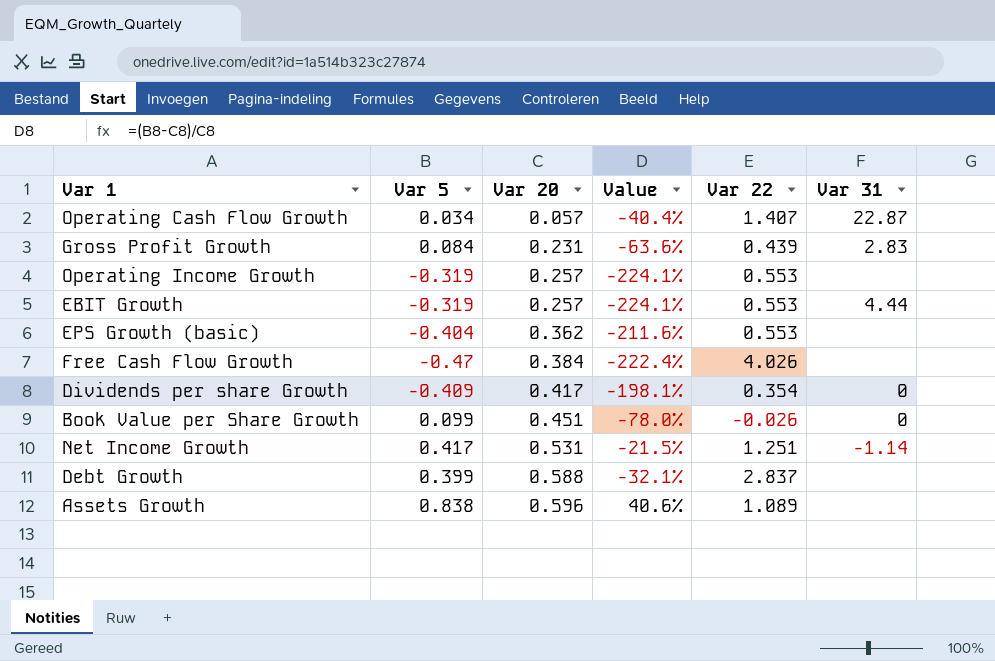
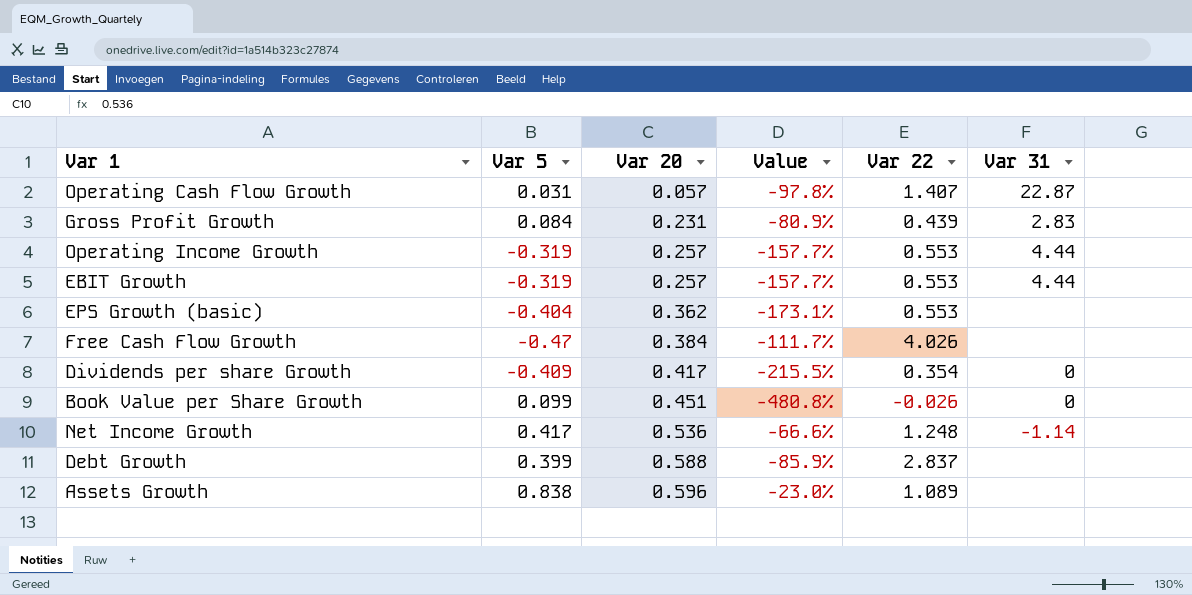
column Value | formula: ([Var 5] - [Var 20]) / [Var 20] -> ([Var 5] - [Var 22]) / [Var 22]
Operating Cash Flow Growth | Var 5: 0.034 -> 0.031
Operating Income Growth | Var 31: none -> 4.44
Net Income Growth | Var 20: 0.531 -> 0.536
Net Income Growth | Var 22: 1.251 -> 1.248

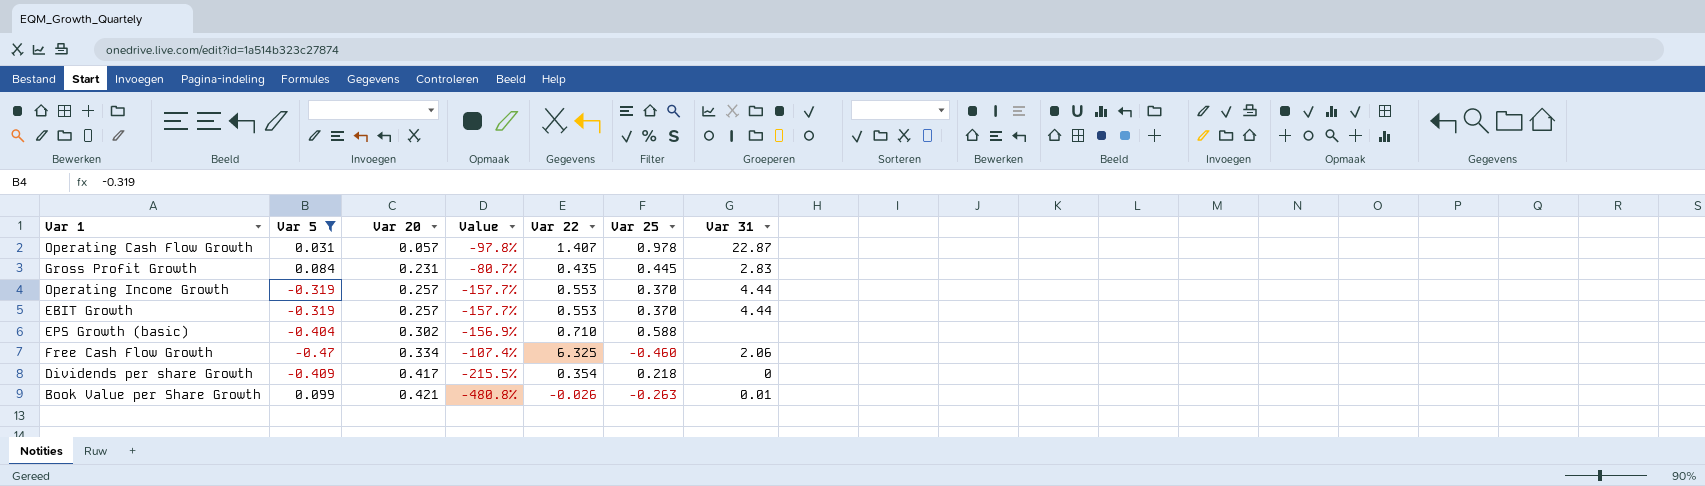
filter: none -> Var 5 <= 0.099
column Var 25 | position: none -> 6
Gross Profit Growth | Value: -80.9% -> -80.7%
Gross Profit Growth | Var 22: 0.439 -> 0.435
EPS Growth (basic) | Var 20: 0.362 -> 0.302
EPS Growth (basic) | Value: -173.1% -> -156.9%
EPS Growth (basic) | Var 22: 0.553 -> 0.710
Free Cash Flow Growth | Var 20: 0.384 -> 0.334
Free Cash Flow Growth | Value: -111.7% -> -107.4%
Free Cash Flow Growth | Var 22: 4.026 -> 6.325
Free Cash Flow Growth | Var 31: none -> 2.06
Book Value per Share Growth | Var 20: 0.451 -> 0.421
Book Value per Share Growth | Var 31: 0 -> 0.01

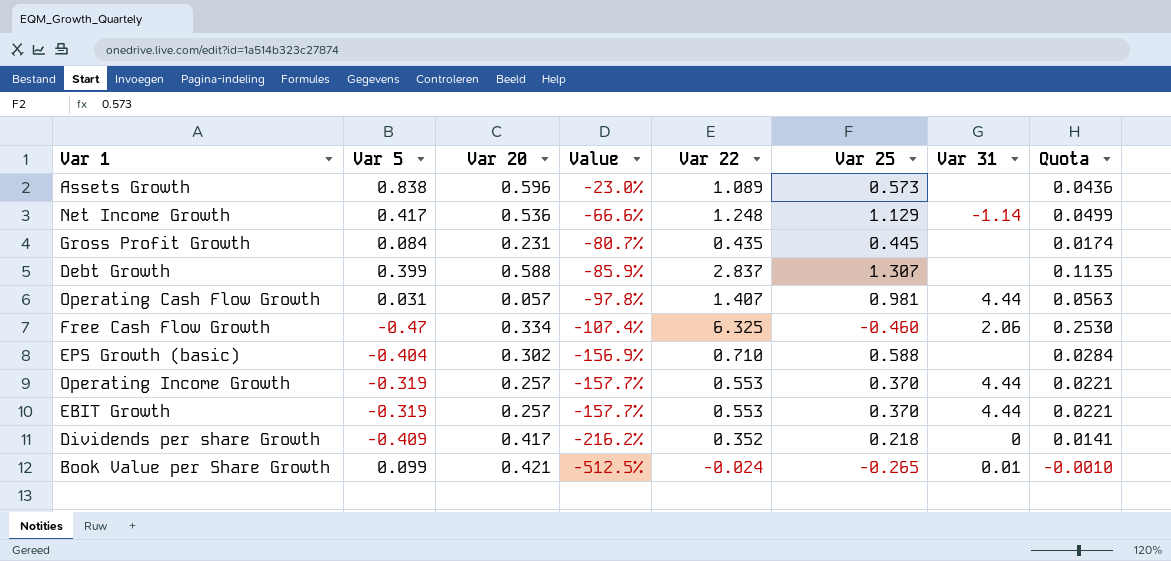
filter: Var 5 <= 0.099 -> none
row order: Var 20 ascending -> Value descending
column Quota | formula: none -> [Var 22] * 0.04
Gross Profit Growth | Var 31: 2.83 -> none
Operating Cash Flow Growth | Var 25: 0.978 -> 0.981
Operating Cash Flow Growth | Var 31: 22.87 -> 4.44
Dividends per share Growth | Value: -215.5% -> -216.2%
Dividends per share Growth | Var 22: 0.354 -> 0.352
Book Value per Share Growth | Value: -480.8% -> -512.5%
Book Value per Share Growth | Var 22: -0.026 -> -0.024
Book Value per Share Growth | Var 25: -0.263 -> -0.265

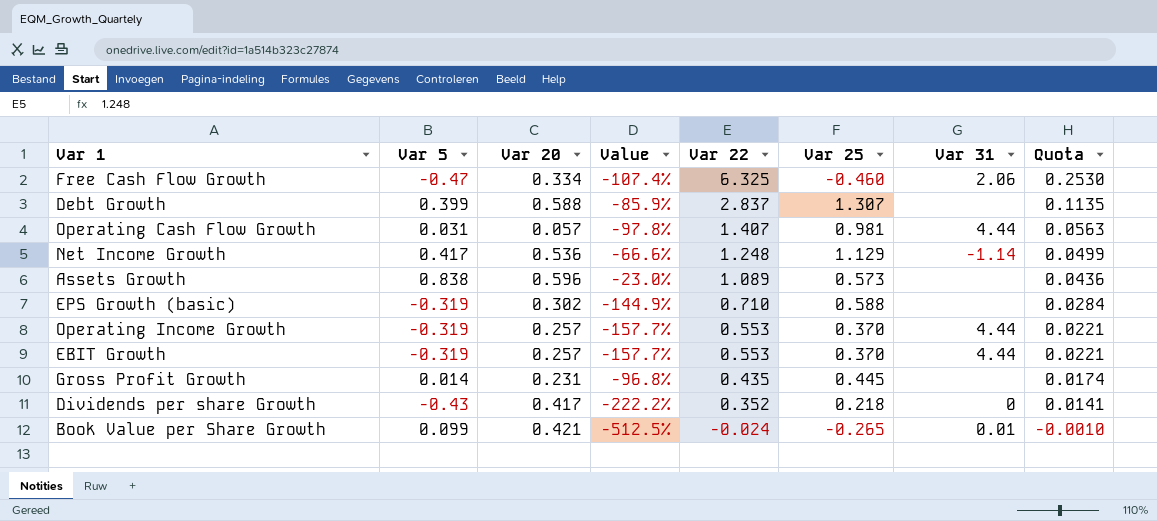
row order: Value descending -> Var 22 descending
EPS Growth (basic) | Var 5: -0.404 -> -0.319
EPS Growth (basic) | Value: -156.9% -> -144.9%
Gross Profit Growth | Var 5: 0.084 -> 0.014
Gross Profit Growth | Value: -80.7% -> -96.8%
Dividends per share Growth | Var 5: -0.409 -> -0.43
Dividends per share Growth | Value: -216.2% -> -222.2%

